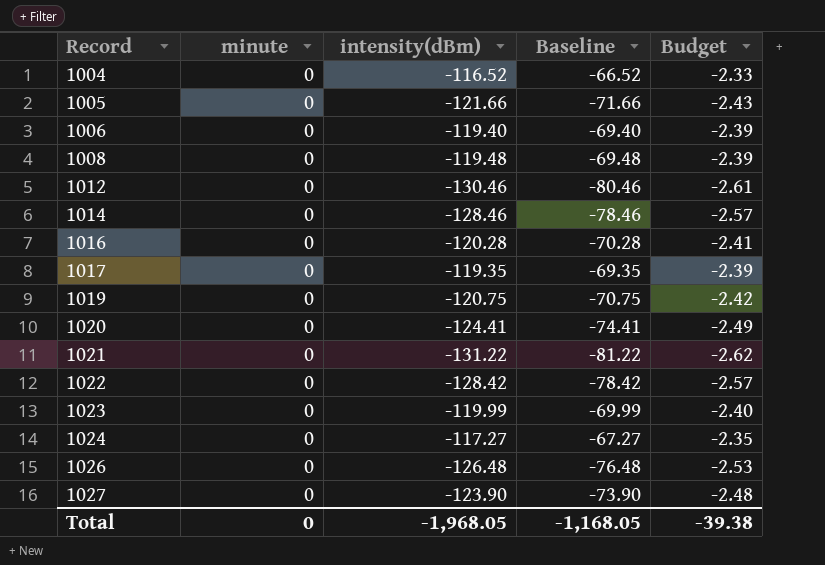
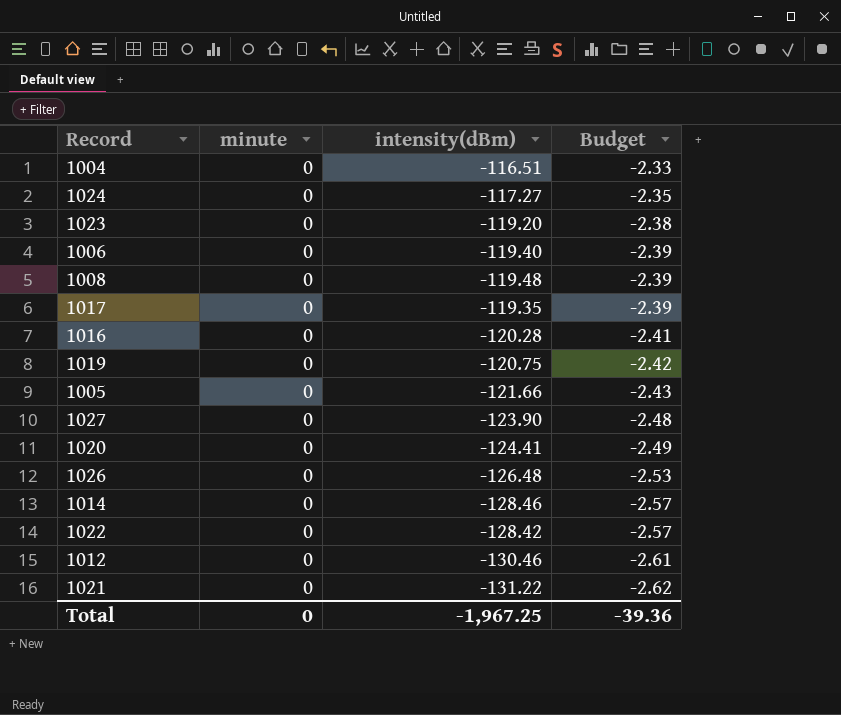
row order: Record ascending -> Budget descending
column Baseline | formula: [intensity(dBm)] + 50 -> none
1004 | intensity(dBm): -116.52 -> -116.51
1023 | intensity(dBm): -119.99 -> -119.20
1023 | Budget: -2.40 -> -2.38
Total | intensity(dBm): -1,968.05 -> -1,967.25
Total | Budget: -39.38 -> -39.36

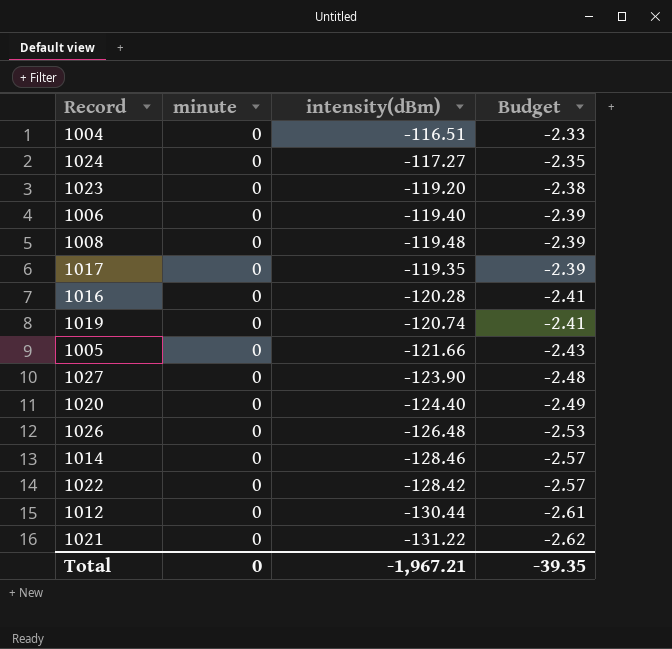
1019 | intensity(dBm): -120.75 -> -120.74
1019 | Budget: -2.42 -> -2.41
1020 | intensity(dBm): -124.41 -> -124.40
1012 | intensity(dBm): -130.46 -> -130.44
Total | intensity(dBm): -1,967.25 -> -1,967.21
Total | Budget: -39.36 -> -39.35

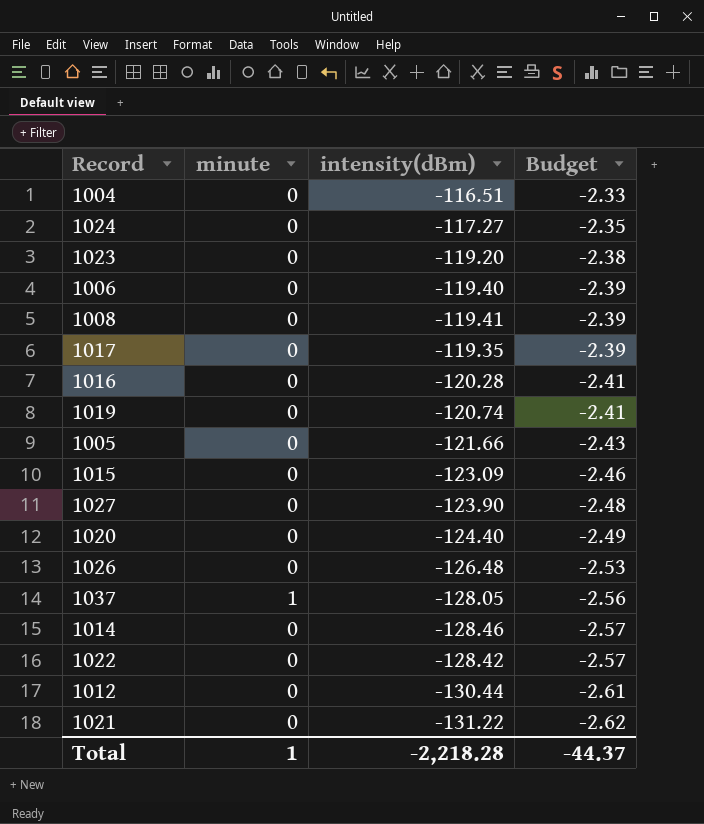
1008 | intensity(dBm): -119.48 -> -119.41
row 1015: none -> 0 | -123.09 | -2.46
row 1037: none -> 1 | -128.05 | -2.56
Total | minute: 0 -> 1
Total | intensity(dBm): -1,967.21 -> -2,218.28
Total | Budget: -39.35 -> -44.37

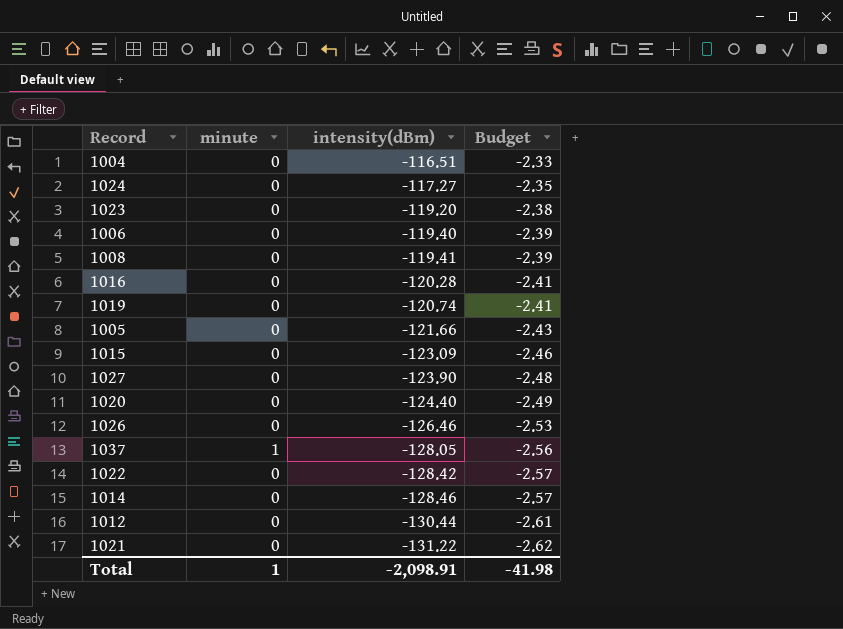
row order: Budget descending -> intensity(dBm) descending
row 1017: 0 | -119.35 | -2.39 -> none
1026 | intensity(dBm): -126.48 -> -126.46
Total | intensity(dBm): -2,218.28 -> -2,098.91
Total | Budget: -44.37 -> -41.98

